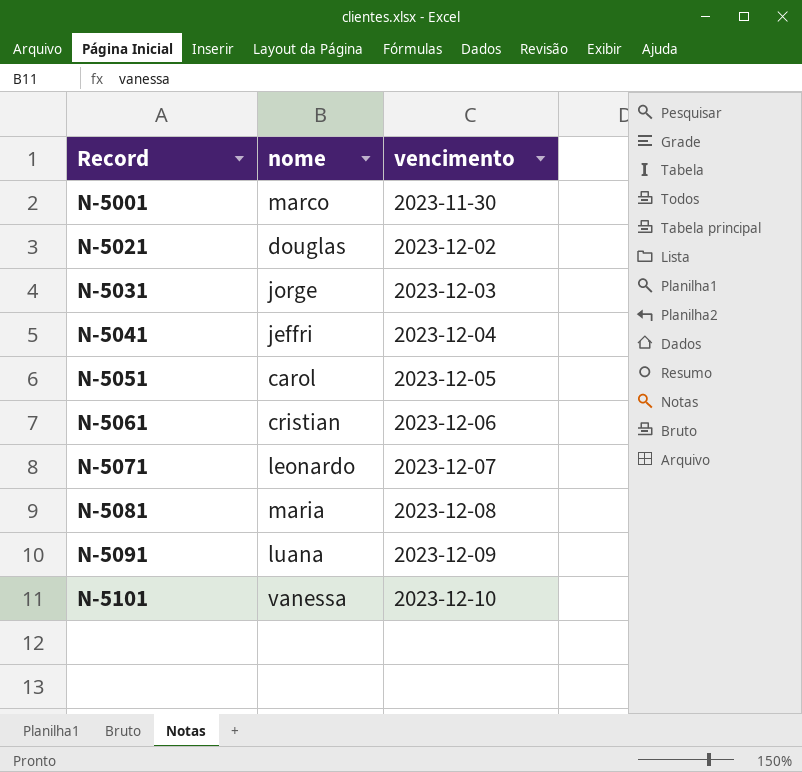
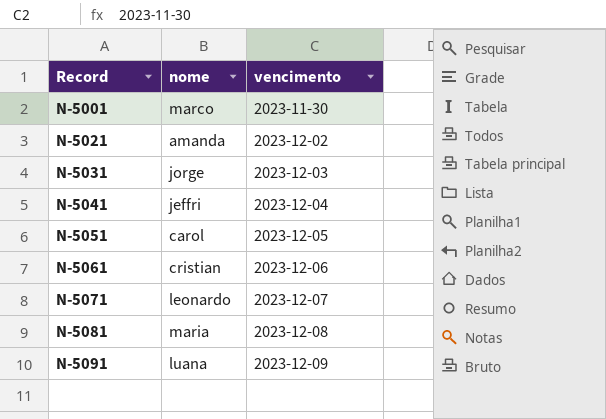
row N-5101: vanessa | 2023-12-10 -> none
N-5021 | nome: douglas -> amanda

